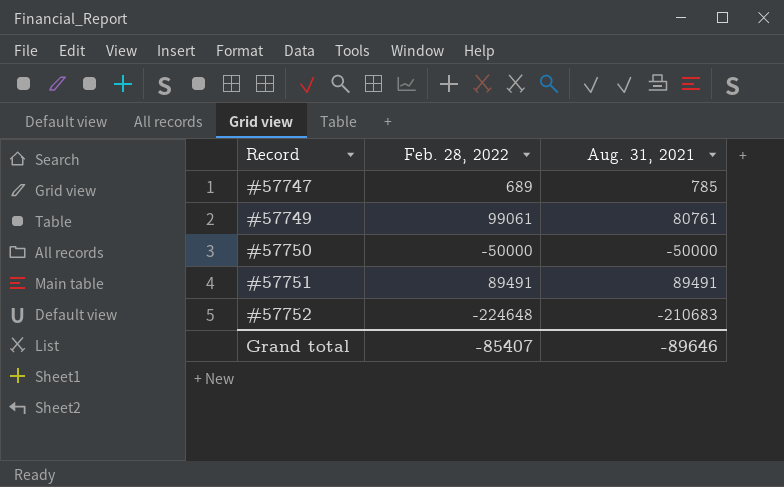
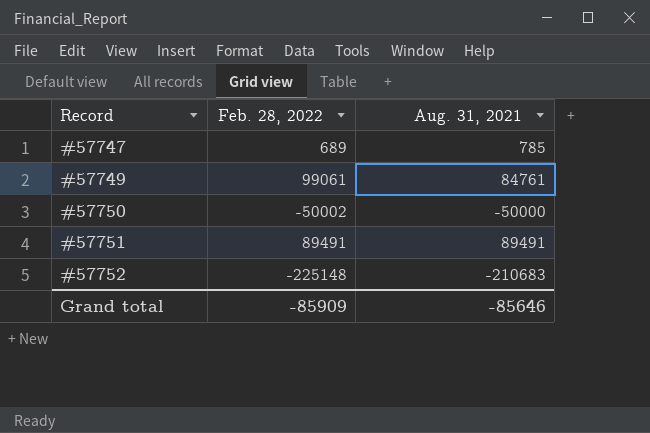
#57749 | Aug. 31, 2021: 80761 -> 84761
#57750 | Feb. 28, 2022: -50000 -> -50002
#57752 | Feb. 28, 2022: -224648 -> -225148
Grand total | Feb. 28, 2022: -85407 -> -85909
Grand total | Aug. 31, 2021: -89646 -> -85646

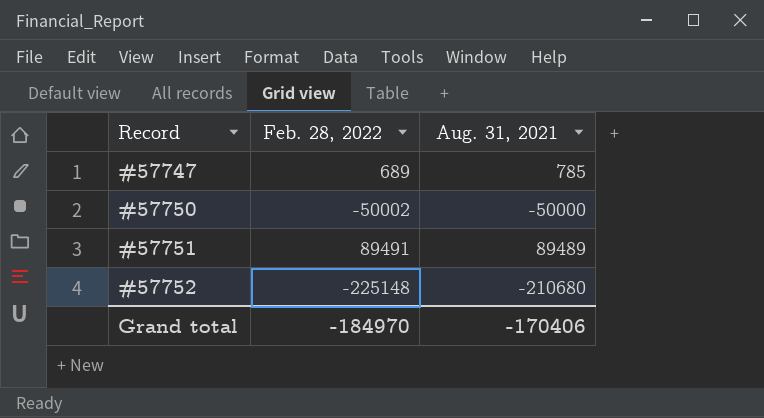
row #57749: 99061 | 84761 -> none
#57751 | Aug. 31, 2021: 89491 -> 89489
#57752 | Aug. 31, 2021: -210683 -> -210680
Grand total | Feb. 28, 2022: -85909 -> -184970
Grand total | Aug. 31, 2021: -85646 -> -170406

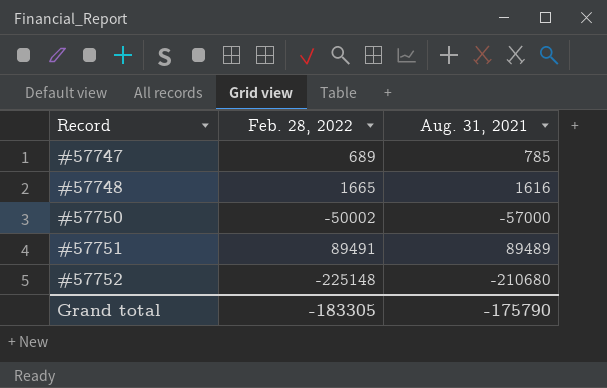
row #57748: none -> 1665 | 1616
#57750 | Aug. 31, 2021: -50000 -> -57000
Grand total | Feb. 28, 2022: -184970 -> -183305
Grand total | Aug. 31, 2021: -170406 -> -175790

